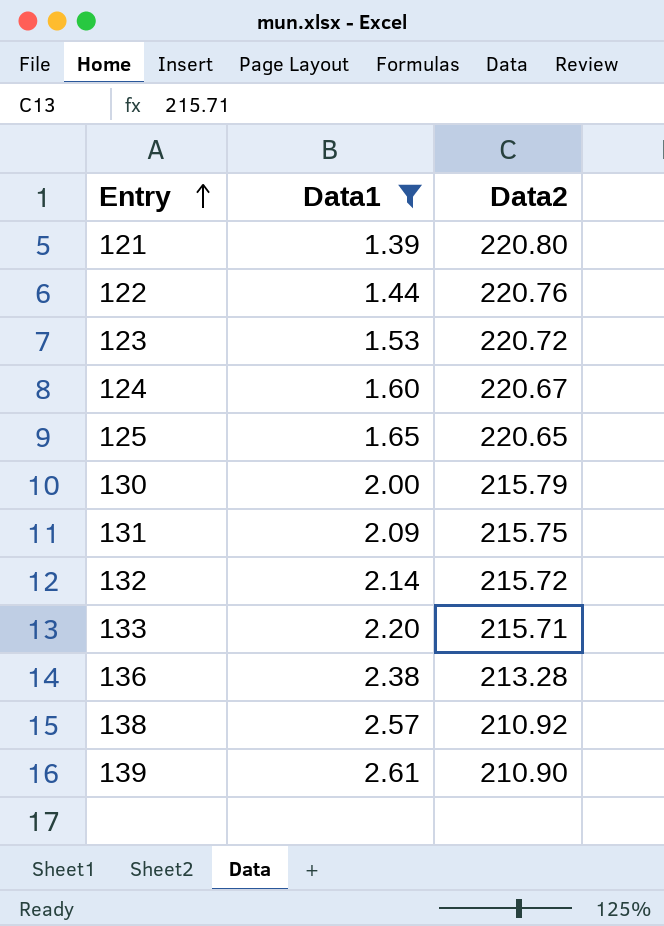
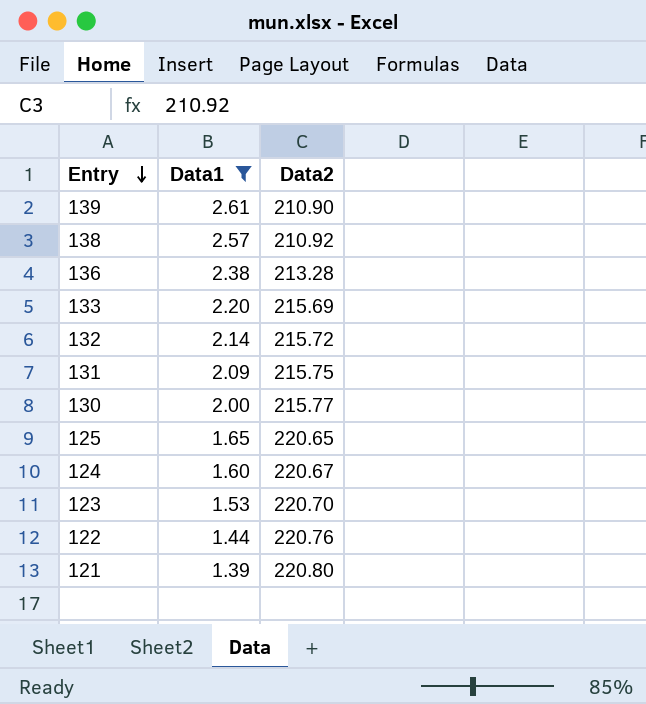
row order: Entry ascending -> Entry descending
133 | Data2: 215.71 -> 215.69
130 | Data2: 215.79 -> 215.77
123 | Data2: 220.72 -> 220.70

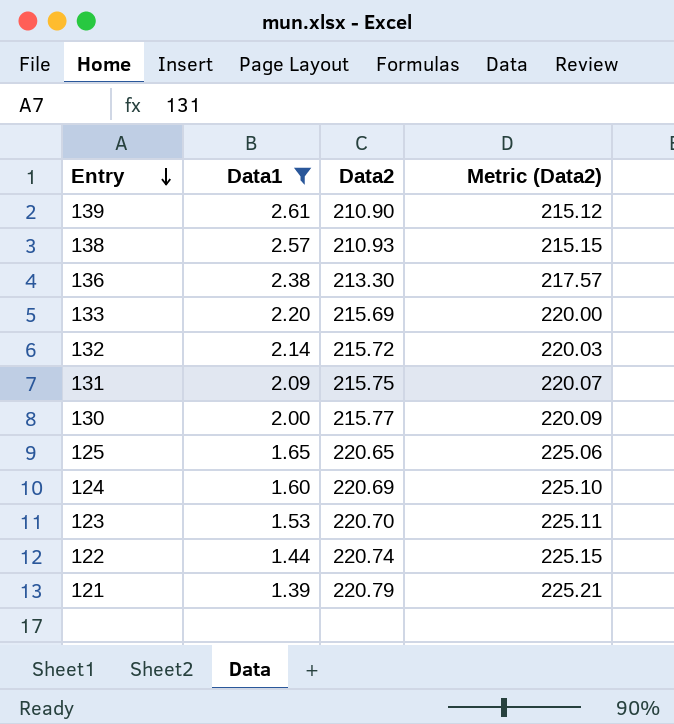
column Metric (Data2) | formula: none -> [Data2] * 1.02
138 | Data2: 210.92 -> 210.93
136 | Data2: 213.28 -> 213.30
124 | Data2: 220.67 -> 220.69
122 | Data2: 220.76 -> 220.74
121 | Data2: 220.80 -> 220.79

